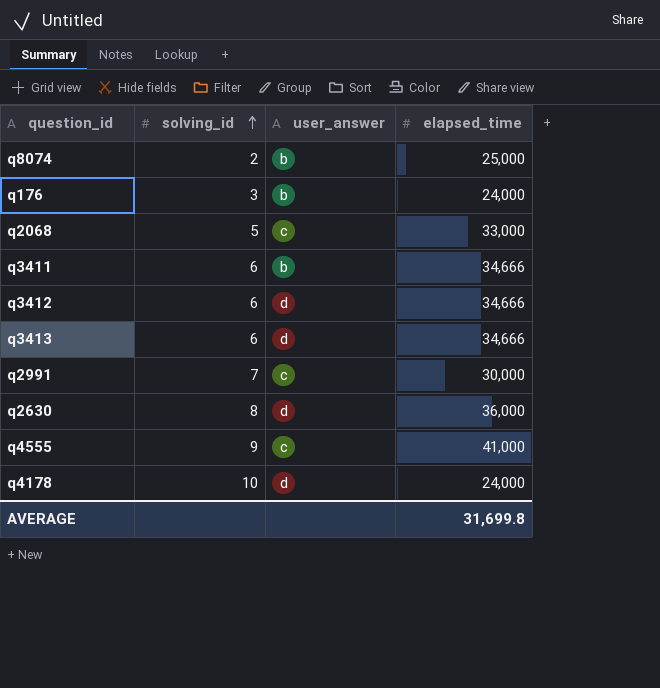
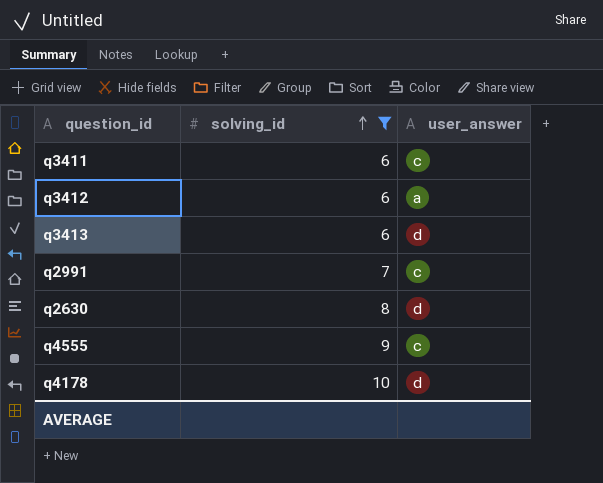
filter: none -> solving_id >= 6
column elapsed_time | position: 4 -> none
q3411 | user_answer: b -> c
q3412 | user_answer: d -> a

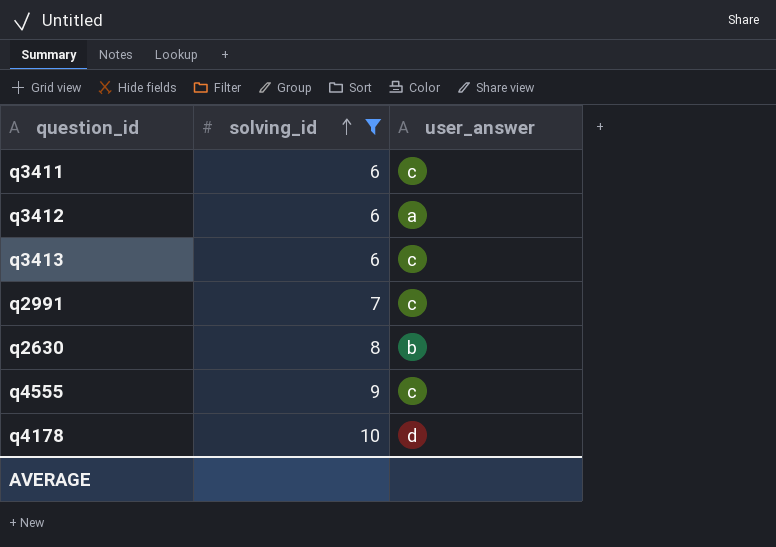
q3413 | user_answer: d -> c
q2630 | user_answer: d -> b

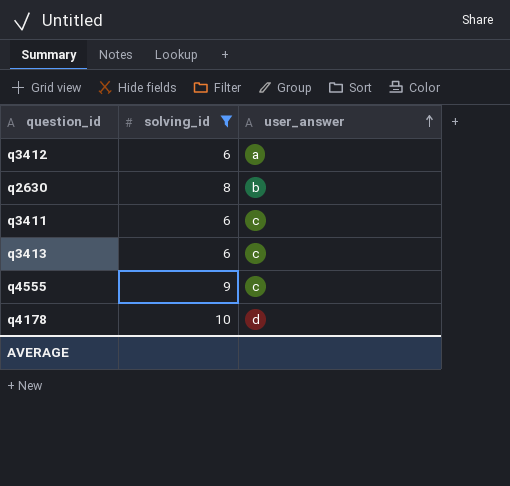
row order: solving_id ascending -> user_answer ascending
row q2991: 7 | c -> none

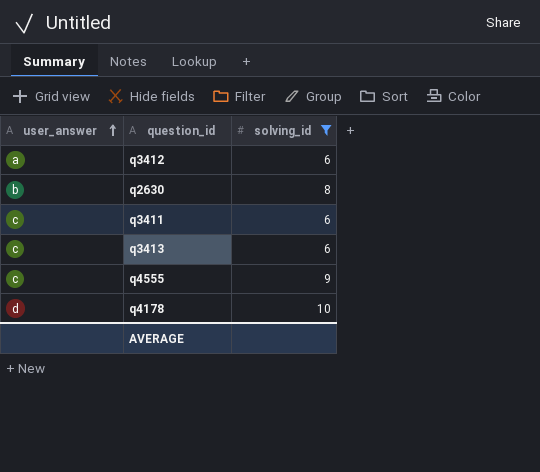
column user_answer | position: 3 -> 1

